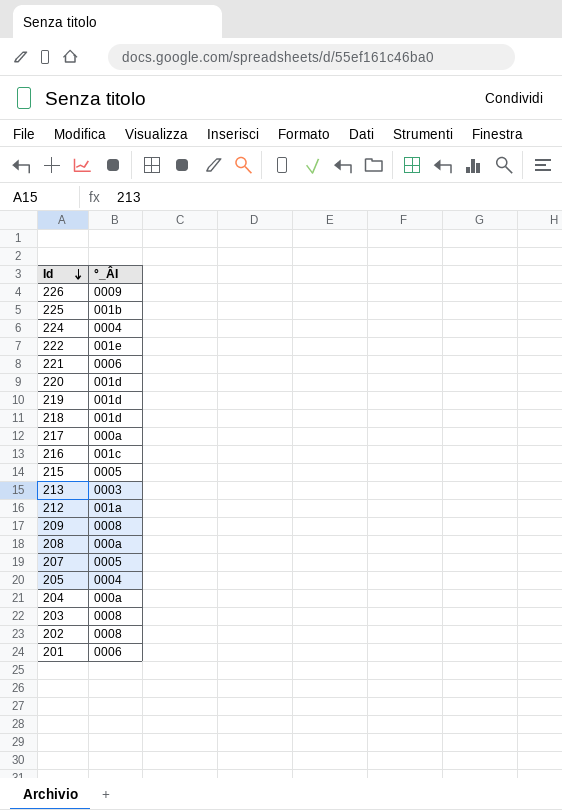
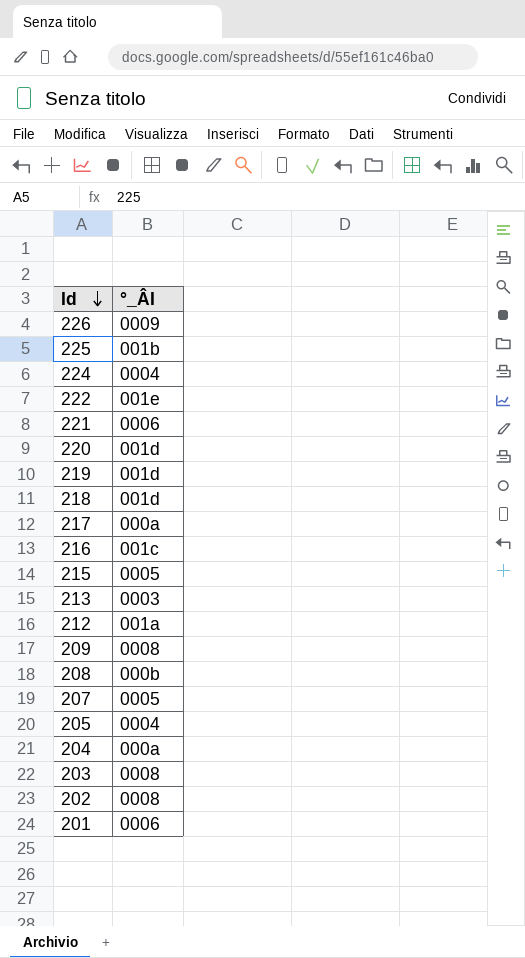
208 | °_ÂI: 000a -> 000b

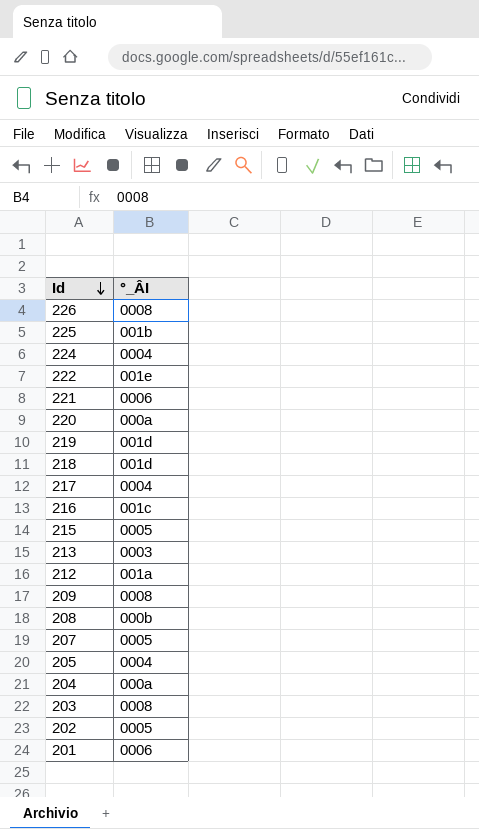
226 | °_ÂI: 0009 -> 0008
220 | °_ÂI: 001d -> 000a
217 | °_ÂI: 000a -> 0004
202 | °_ÂI: 0008 -> 0005

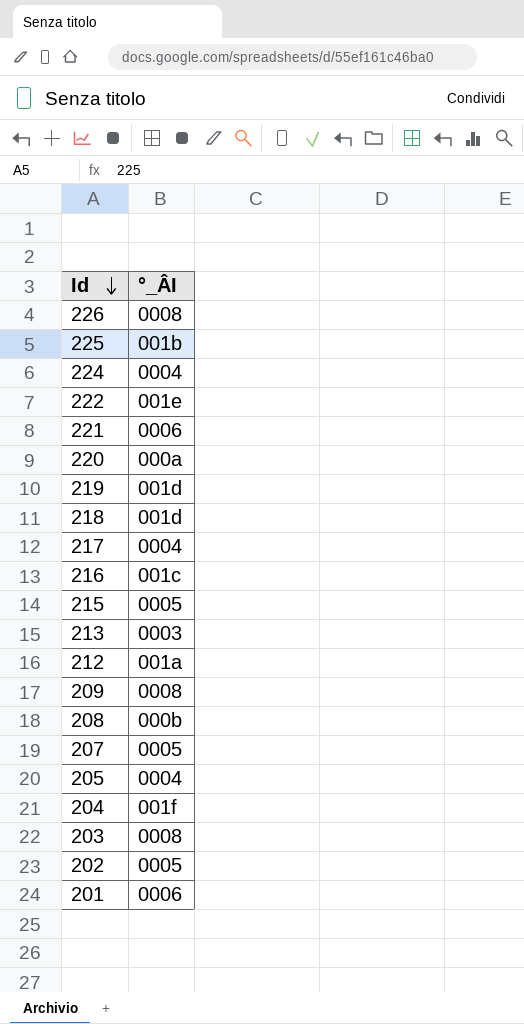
204 | °_ÂI: 000a -> 001f

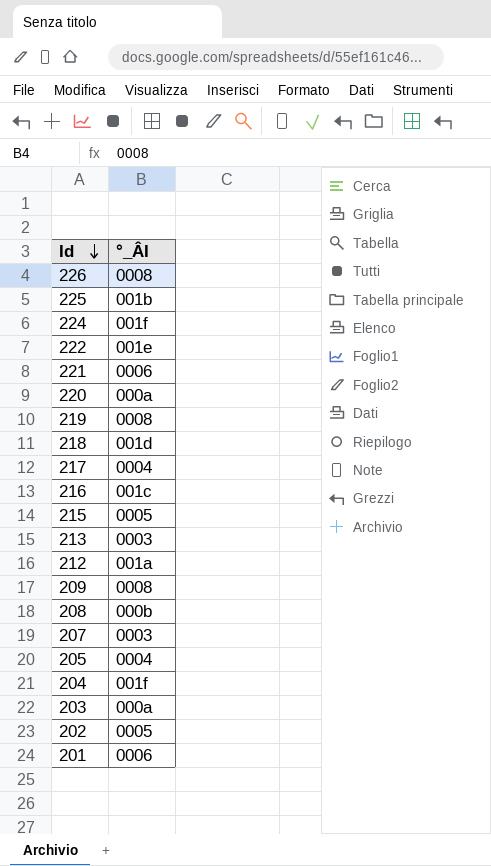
224 | °_ÂI: 0004 -> 001f
219 | °_ÂI: 001d -> 0008
207 | °_ÂI: 0005 -> 0003
203 | °_ÂI: 0008 -> 000a

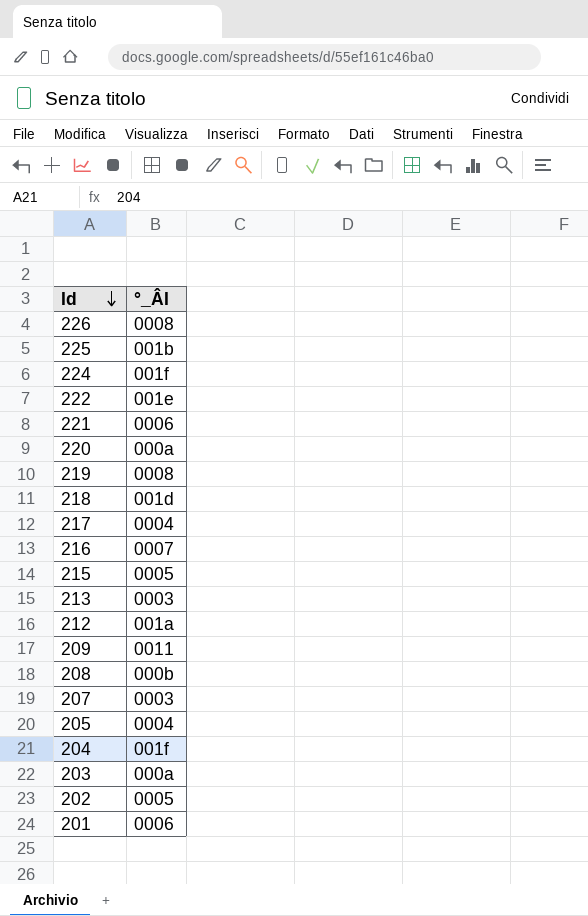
216 | °_ÂI: 001c -> 0007
209 | °_ÂI: 0008 -> 0011

